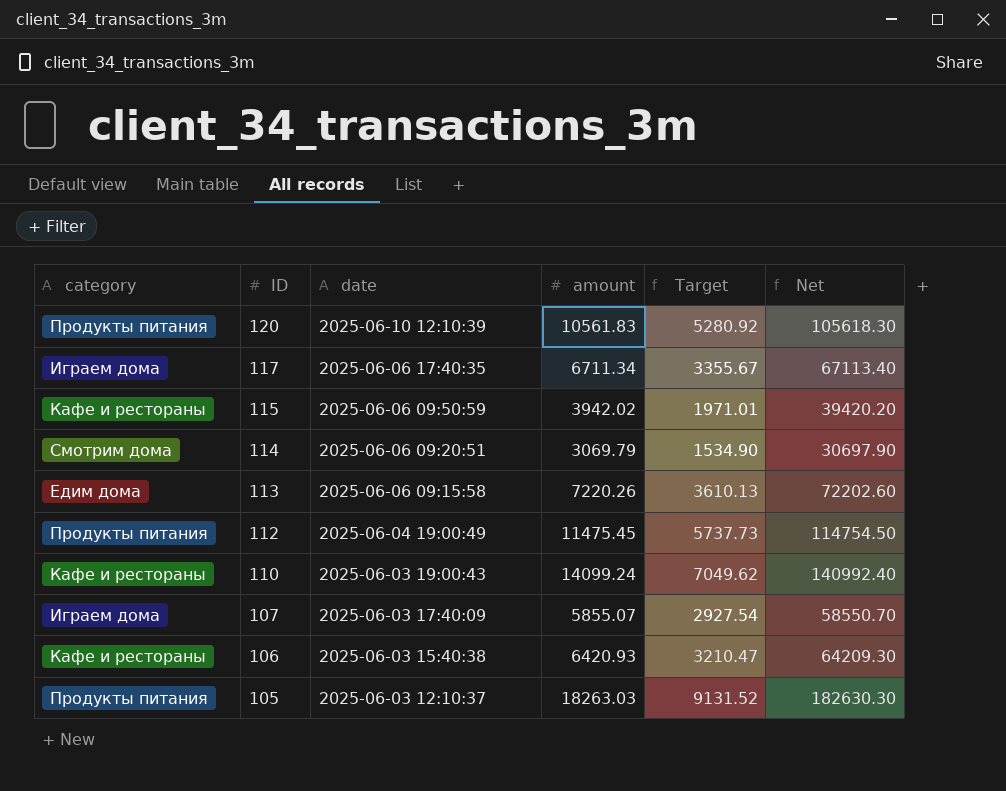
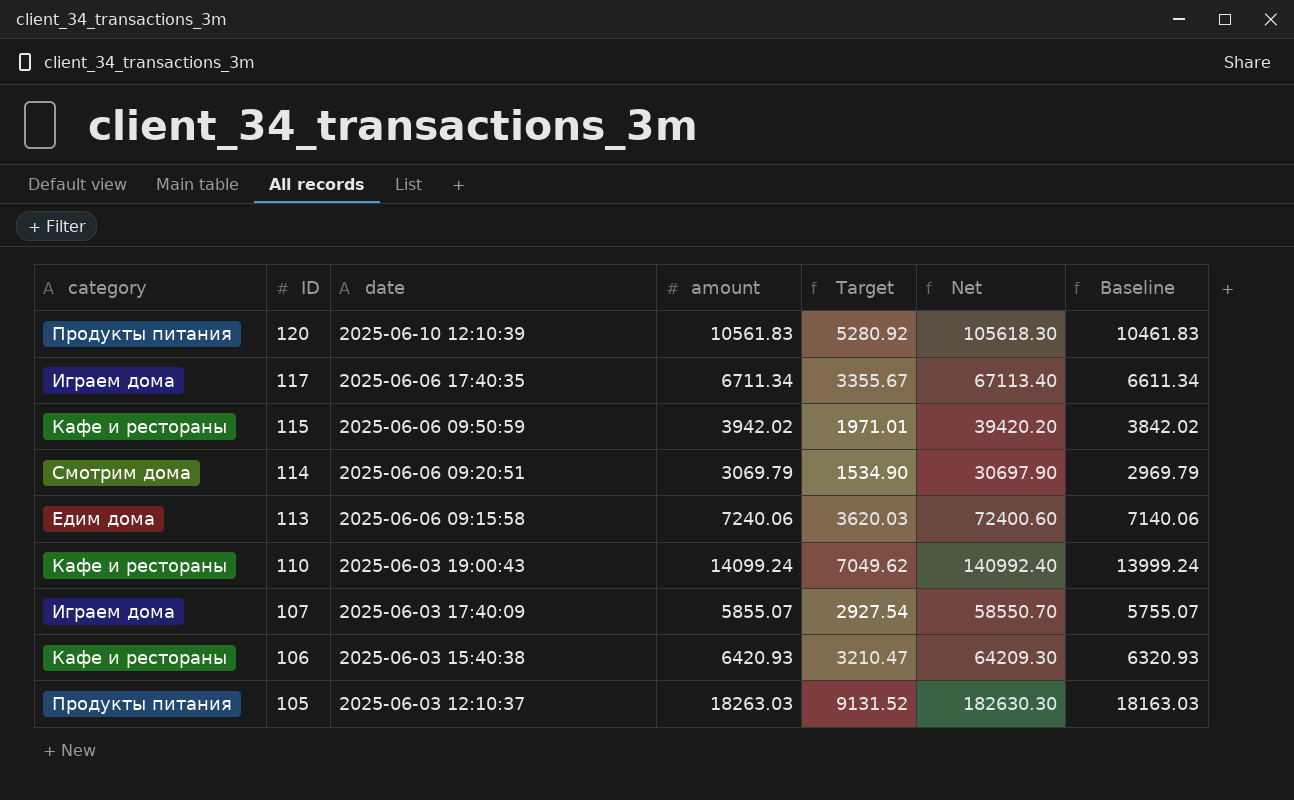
column Baseline | formula: none -> [amount] - 100
row 112: Продукты питания | 2025-06-04 19:00:49 | 11475.45 | 5737.73 | 114754.50 -> none
113 | amount: 7220.26 -> 7240.06
113 | Target: 3610.13 -> 3620.03
113 | Net: 72202.60 -> 72400.60

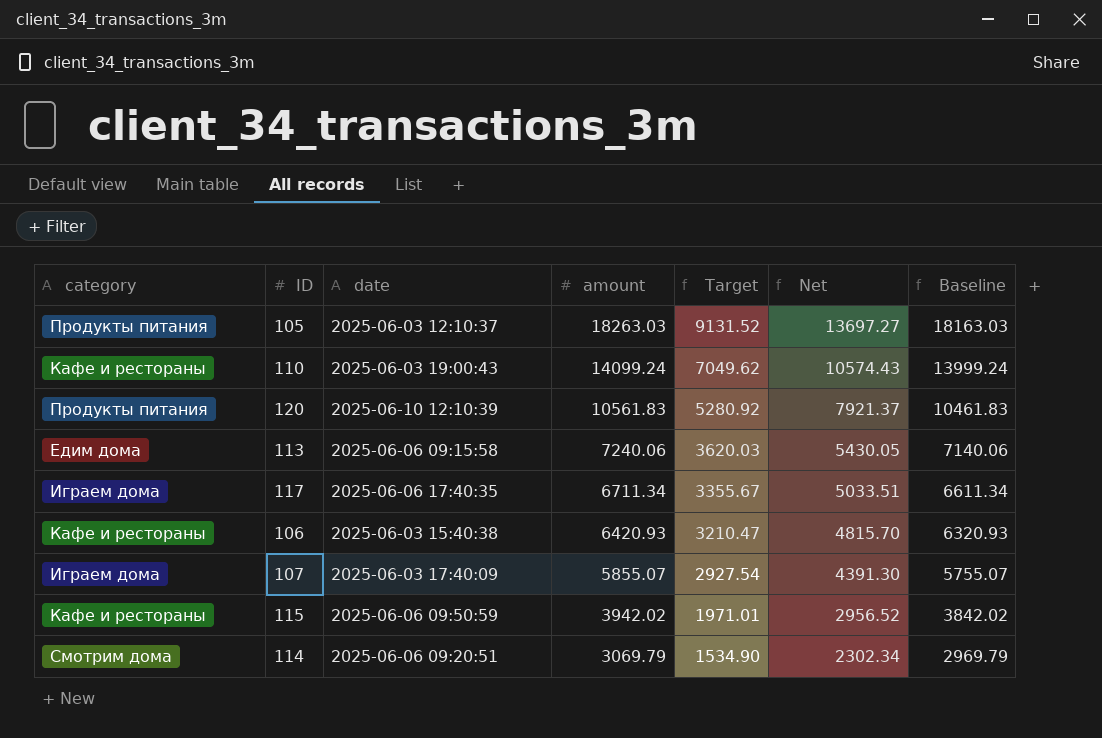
row order: ID descending -> amount descending
column Net | formula: [amount] * 10 -> [amount] * 0.75

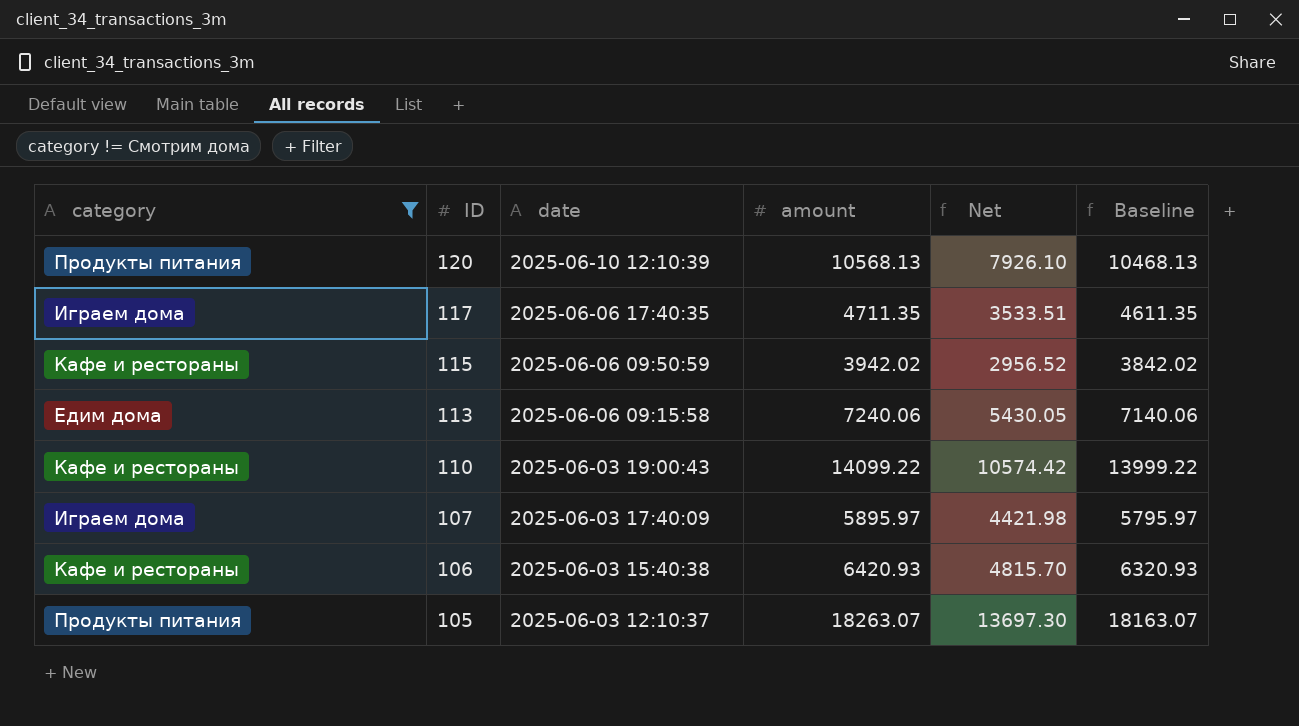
filter: none -> category != Смотрим дома
row order: amount descending -> ID descending
column Target | formula: [amount] * 0.5 -> none
120 | amount: 10561.83 -> 10568.13
120 | Net: 7921.37 -> 7926.10
120 | Baseline: 10461.83 -> 10468.13
117 | amount: 6711.34 -> 4711.35
117 | Net: 5033.51 -> 3533.51
117 | Baseline: 6611.34 -> 4611.35
110 | amount: 14099.24 -> 14099.22
110 | Net: 10574.43 -> 10574.42
110 | Baseline: 13999.24 -> 13999.22
107 | amount: 5855.07 -> 5895.97
107 | Net: 4391.30 -> 4421.98
107 | Baseline: 5755.07 -> 5795.97
105 | amount: 18263.03 -> 18263.07
105 | Net: 13697.27 -> 13697.30
105 | Baseline: 18163.03 -> 18163.07

